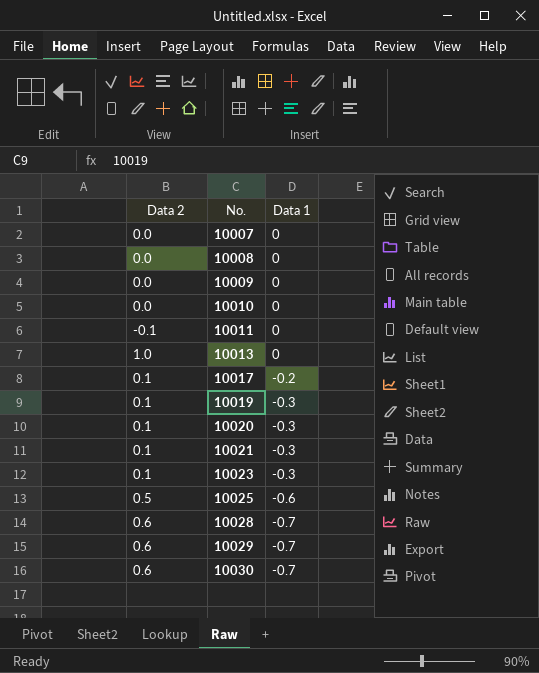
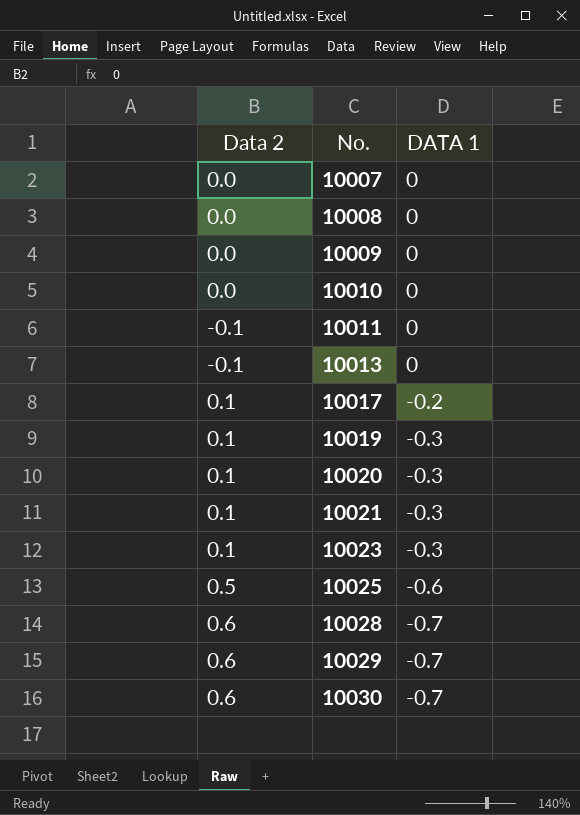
column name: Data 1 -> DATA 1
10013 | Data 2: 1.0 -> -0.1

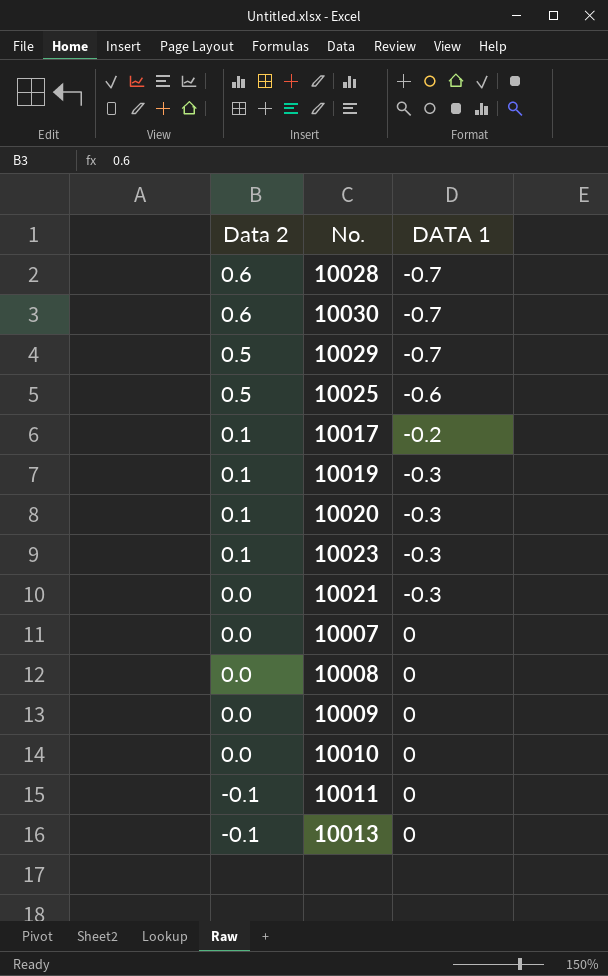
row order: No. ascending -> Data 2 descending
10029 | Data 2: 0.6 -> 0.5
10021 | Data 2: 0.1 -> 0.0

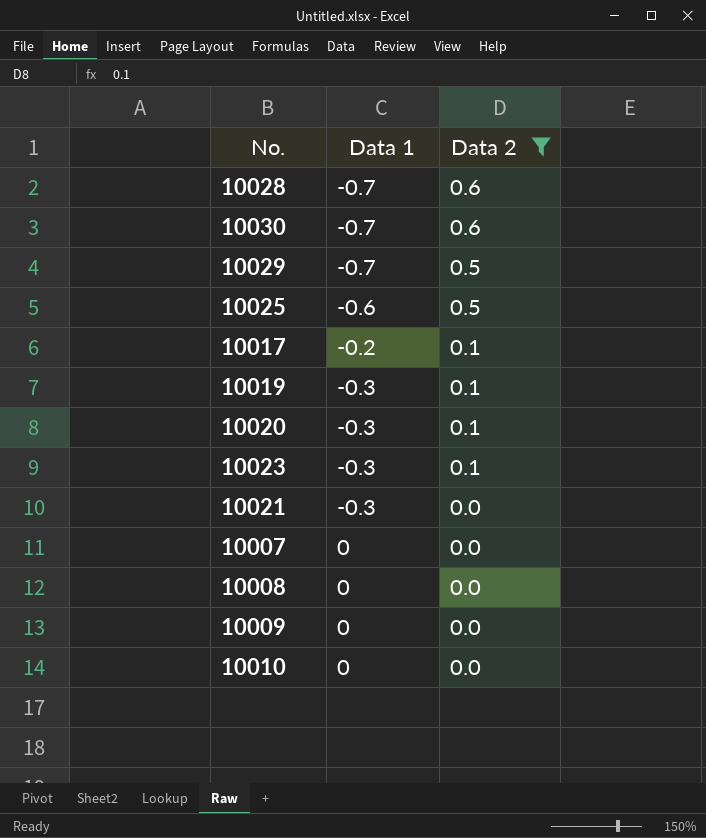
filter: none -> Data 2 != -0.1
column name: DATA 1 -> Data 1
column Data 2 | position: 1 -> 3

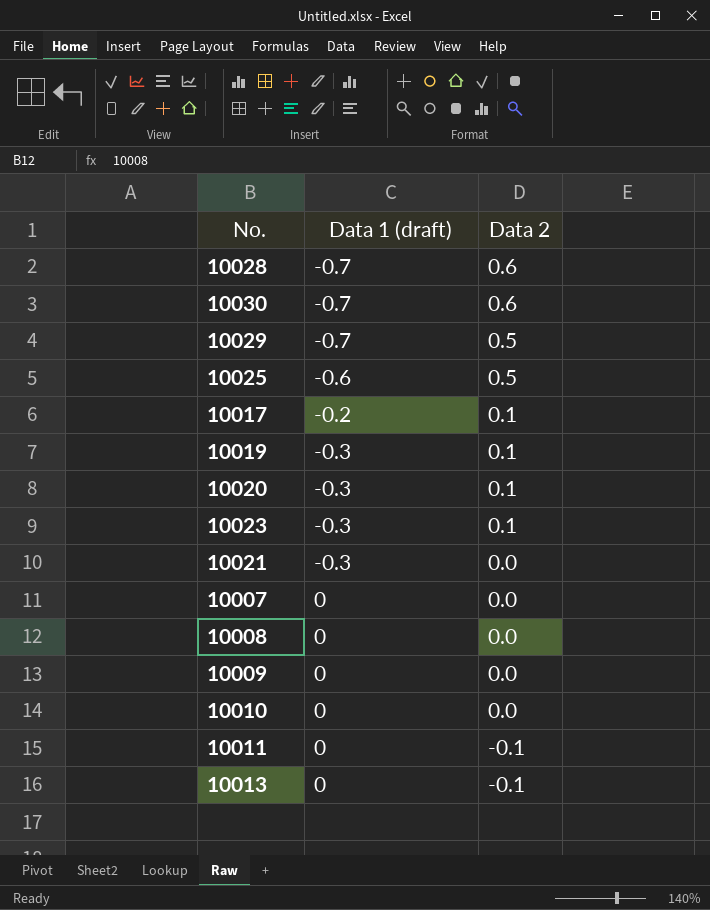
filter: Data 2 != -0.1 -> none
column name: Data 1 -> Data 1 (draft)

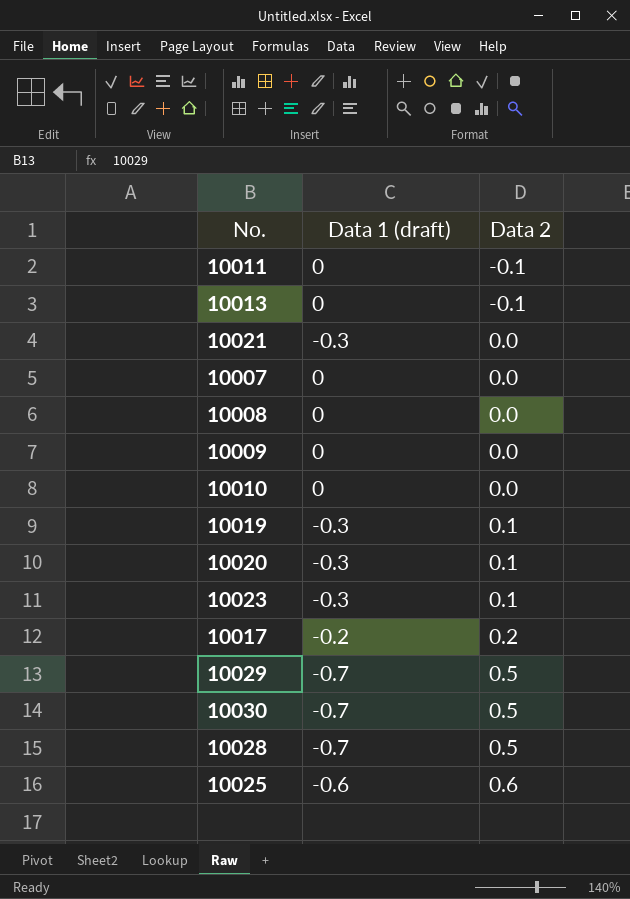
row order: Data 2 descending -> Data 2 ascending
10017 | Data 2: 0.1 -> 0.2
10030 | Data 2: 0.6 -> 0.5
10028 | Data 2: 0.6 -> 0.5
10025 | Data 2: 0.5 -> 0.6

